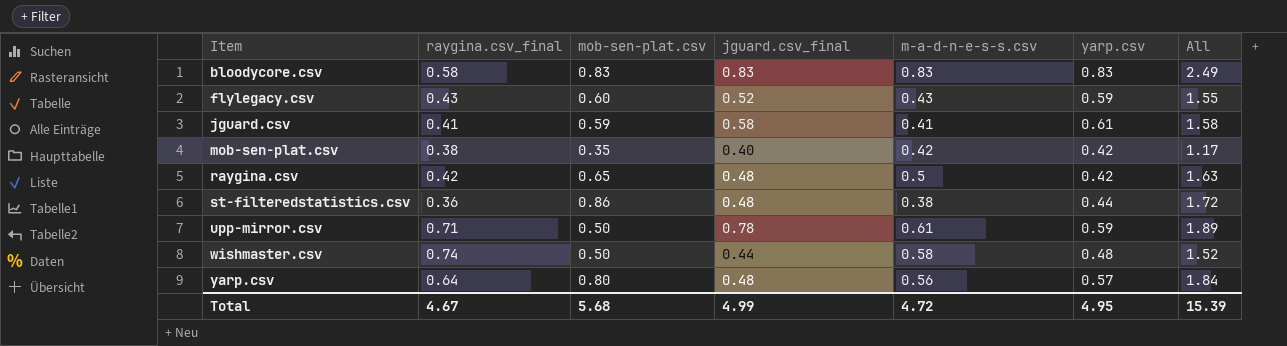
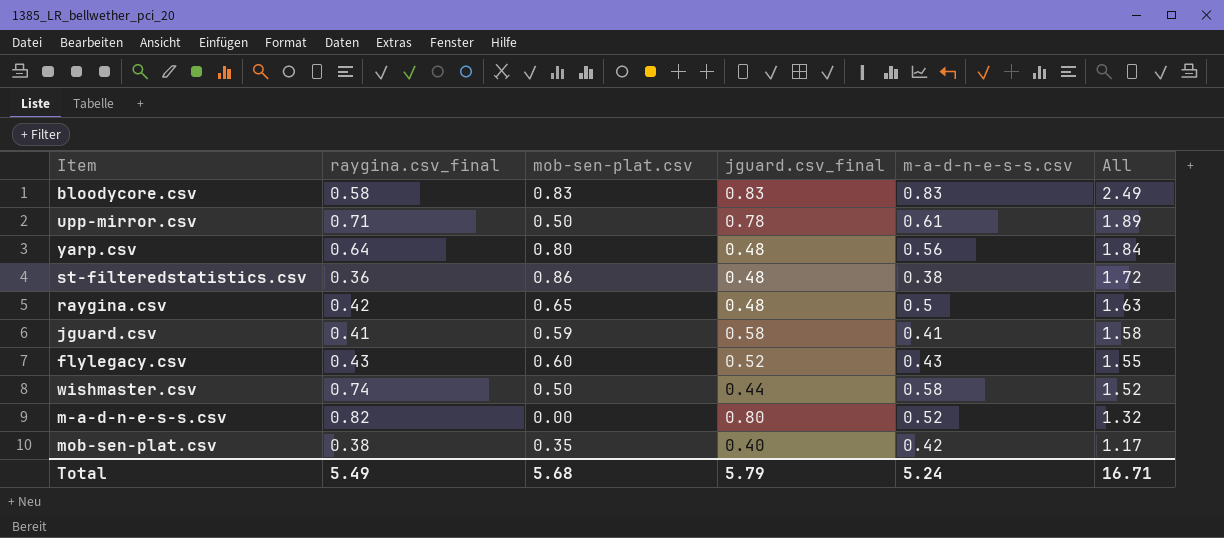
row order: Item ascending -> All descending
column yarp.csv | position: 6 -> none
row m-a-d-n-e-s-s.csv: none -> 0.82 | 0.00 | 0.80 | 0.52 | 1.32
Total | raygina.csv_final: 4.67 -> 5.49
Total | jguard.csv_final: 4.99 -> 5.79
Total | m-a-d-n-e-s-s.csv: 4.72 -> 5.24
Total | All: 15.39 -> 16.71

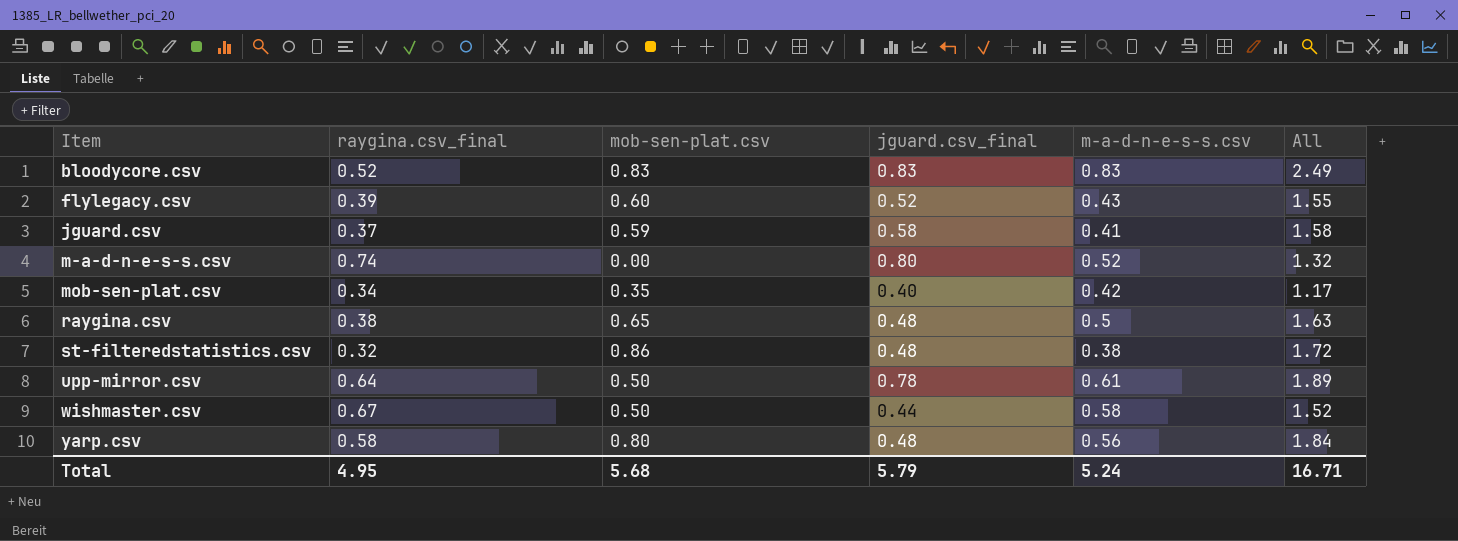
row order: All descending -> Item ascending
bloodycore.csv | raygina.csv_final: 0.58 -> 0.52
flylegacy.csv | raygina.csv_final: 0.43 -> 0.39
jguard.csv | raygina.csv_final: 0.41 -> 0.37
m-a-d-n-e-s-s.csv | raygina.csv_final: 0.82 -> 0.74
mob-sen-plat.csv | raygina.csv_final: 0.38 -> 0.34
raygina.csv | raygina.csv_final: 0.42 -> 0.38
st-filteredstatistics.csv | raygina.csv_final: 0.36 -> 0.32
upp-mirror.csv | raygina.csv_final: 0.71 -> 0.64
wishmaster.csv | raygina.csv_final: 0.74 -> 0.67
yarp.csv | raygina.csv_final: 0.64 -> 0.58
Total | raygina.csv_final: 5.49 -> 4.95

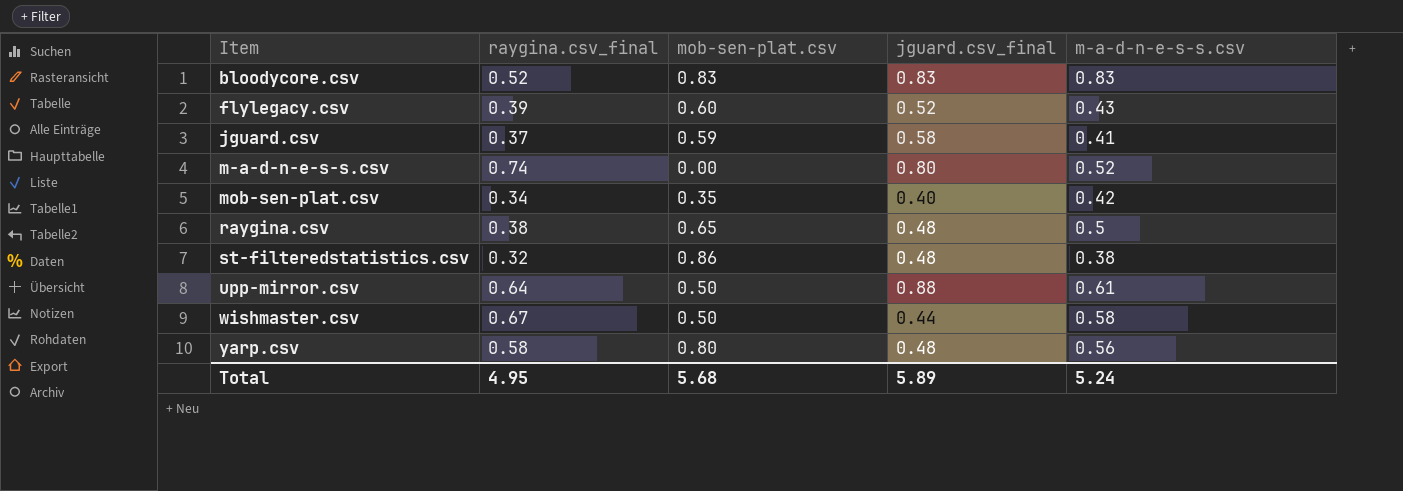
column All | formula: [mob-sen-plat.csv] + [jguard.csv_final] + [m-a-d-n-e-s-s.csv] -> none
upp-mirror.csv | jguard.csv_final: 0.78 -> 0.88
Total | jguard.csv_final: 5.79 -> 5.89

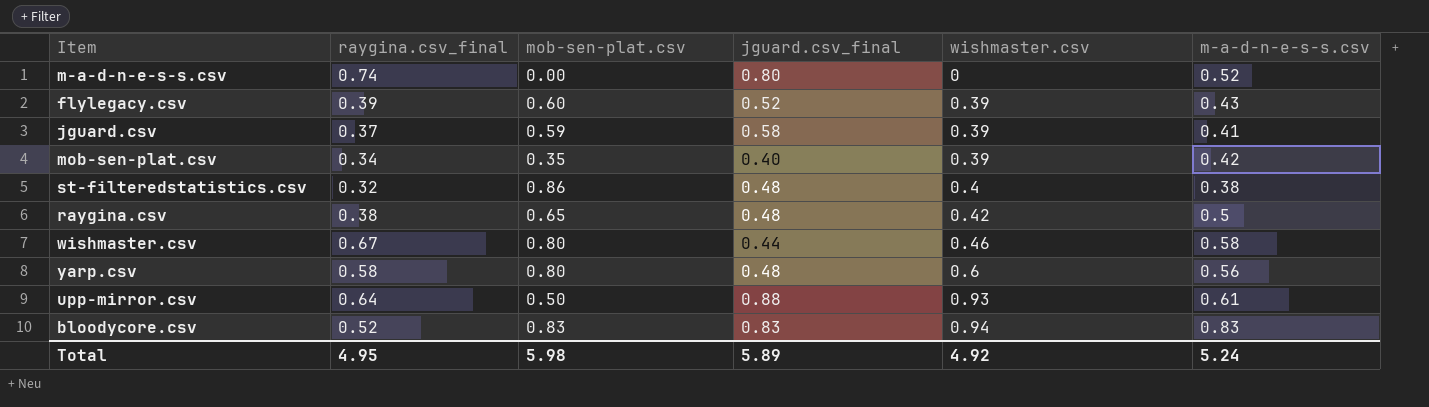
row order: Item ascending -> wishmaster.csv ascending
column wishmaster.csv | position: none -> 5
wishmaster.csv | mob-sen-plat.csv: 0.50 -> 0.80
Total | mob-sen-plat.csv: 5.68 -> 5.98

